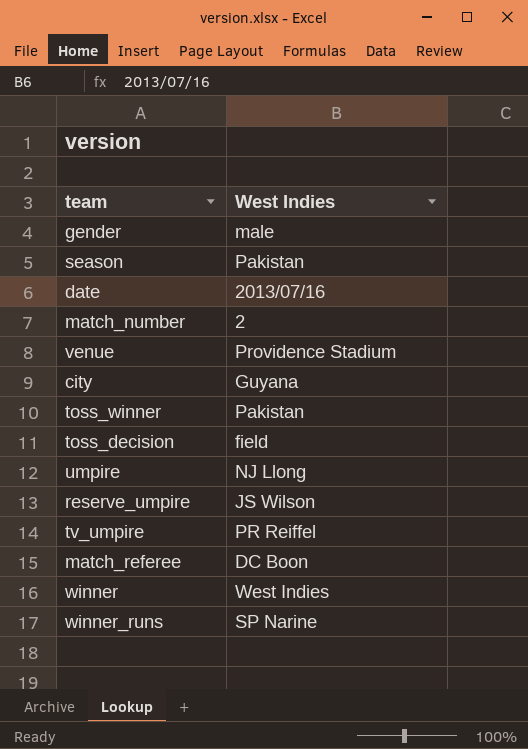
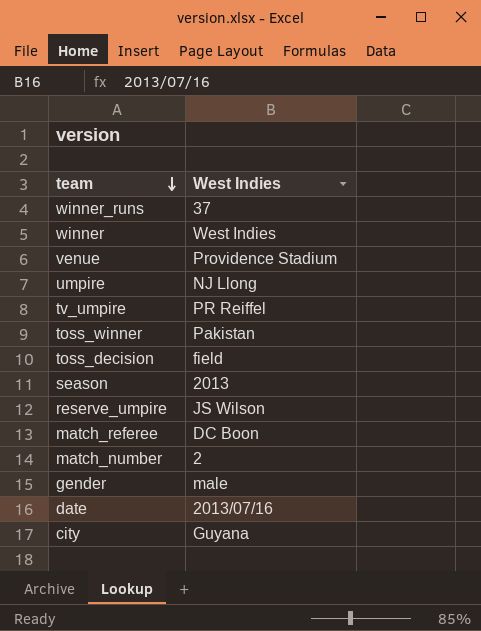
row order: none -> team descending
winner_runs | West Indies: SP Narine -> 37
season | West Indies: Pakistan -> 2013

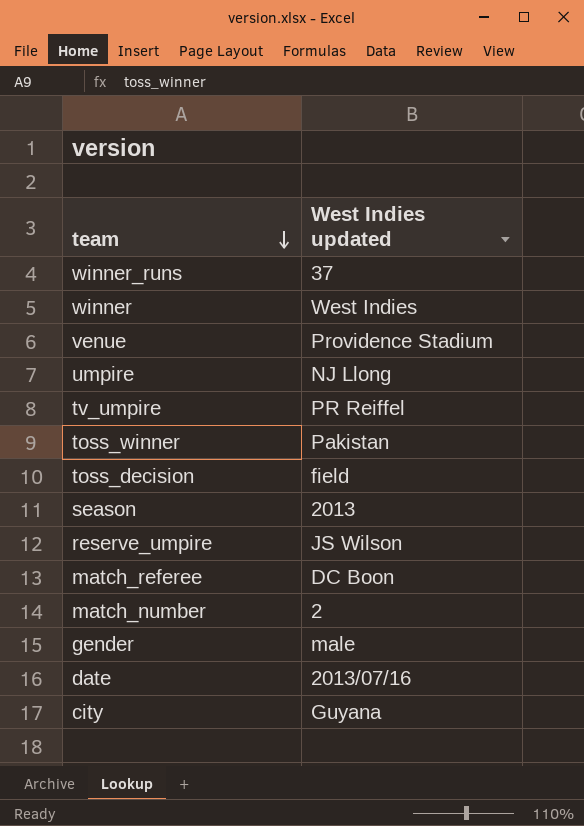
column name: West Indies -> West Indies updated

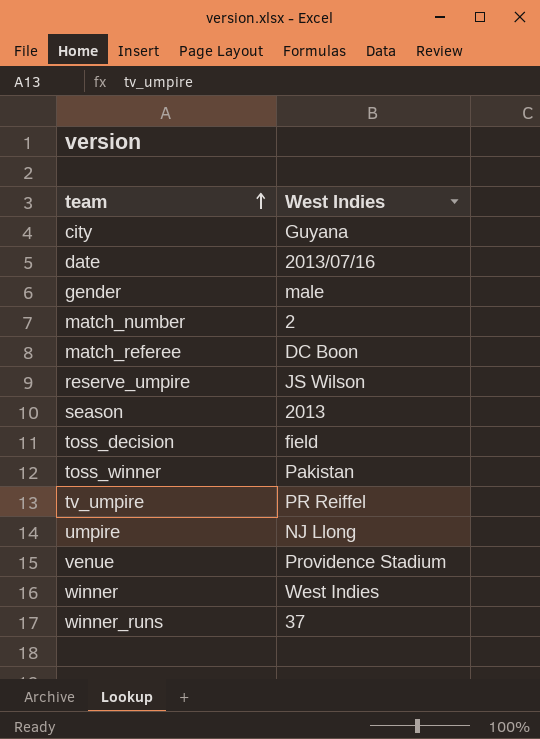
row order: team descending -> team ascending
column name: West Indies updated -> West Indies

